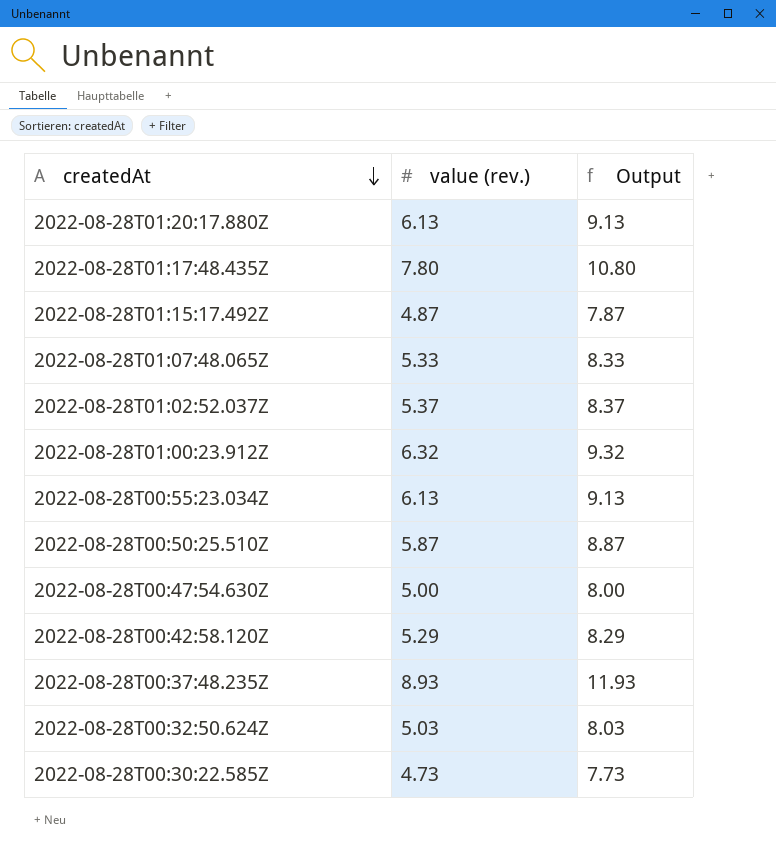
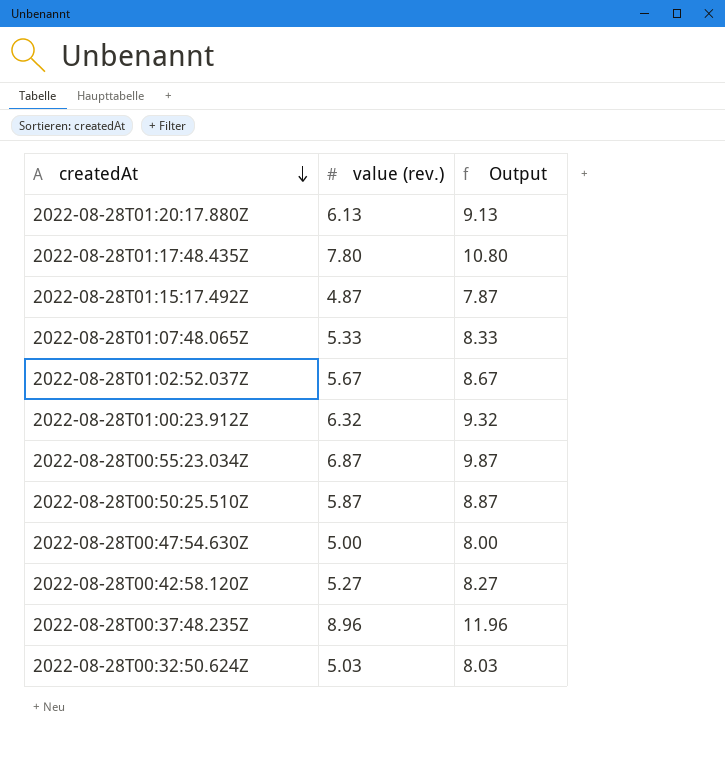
row 2022-08-28T00:30:22.585Z: 4.73 | 7.73 -> none
2022-08-28T01:02:52.037Z | value (rev.): 5.37 -> 5.67
2022-08-28T01:02:52.037Z | Output: 8.37 -> 8.67
2022-08-28T00:55:23.034Z | value (rev.): 6.13 -> 6.87
2022-08-28T00:55:23.034Z | Output: 9.13 -> 9.87
2022-08-28T00:42:58.120Z | value (rev.): 5.29 -> 5.27
2022-08-28T00:42:58.120Z | Output: 8.29 -> 8.27
2022-08-28T00:37:48.235Z | value (rev.): 8.93 -> 8.96
2022-08-28T00:37:48.235Z | Output: 11.93 -> 11.96

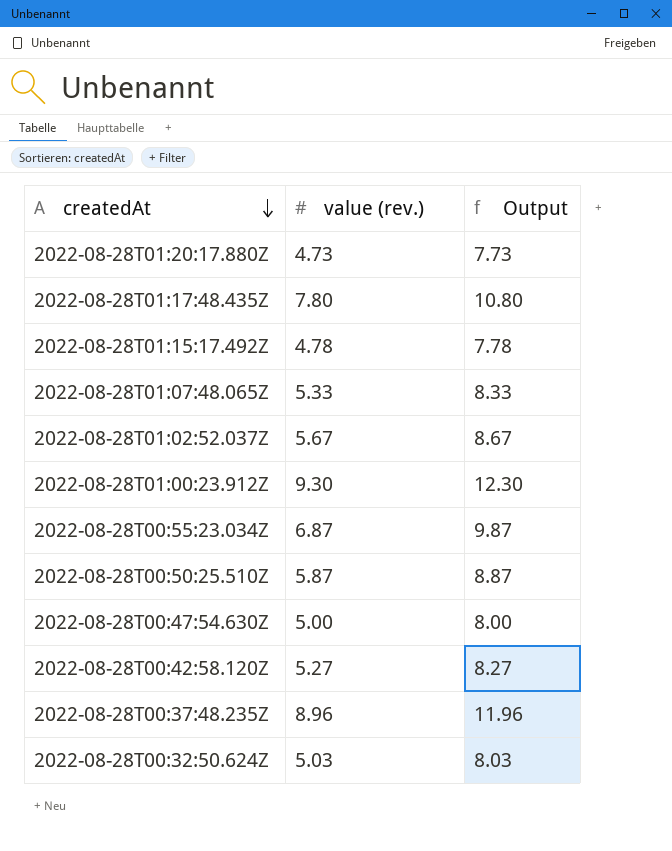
2022-08-28T01:20:17.880Z | value (rev.): 6.13 -> 4.73
2022-08-28T01:20:17.880Z | Output: 9.13 -> 7.73
2022-08-28T01:15:17.492Z | value (rev.): 4.87 -> 4.78
2022-08-28T01:15:17.492Z | Output: 7.87 -> 7.78
2022-08-28T01:00:23.912Z | value (rev.): 6.32 -> 9.30
2022-08-28T01:00:23.912Z | Output: 9.32 -> 12.30

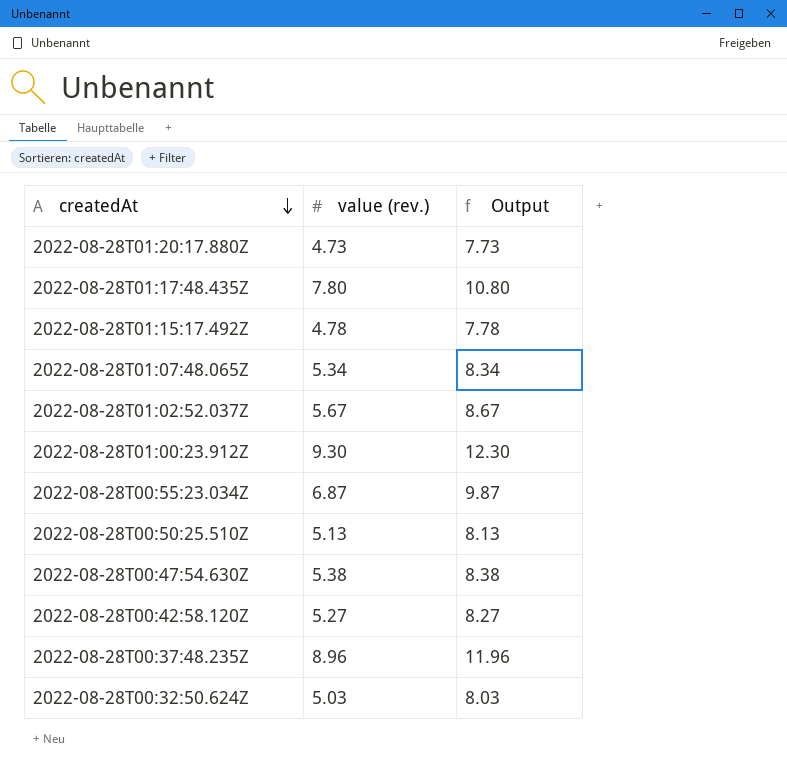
2022-08-28T01:07:48.065Z | value (rev.): 5.33 -> 5.34
2022-08-28T01:07:48.065Z | Output: 8.33 -> 8.34
2022-08-28T00:50:25.510Z | value (rev.): 5.87 -> 5.13
2022-08-28T00:50:25.510Z | Output: 8.87 -> 8.13
2022-08-28T00:47:54.630Z | value (rev.): 5.00 -> 5.38
2022-08-28T00:47:54.630Z | Output: 8.00 -> 8.38

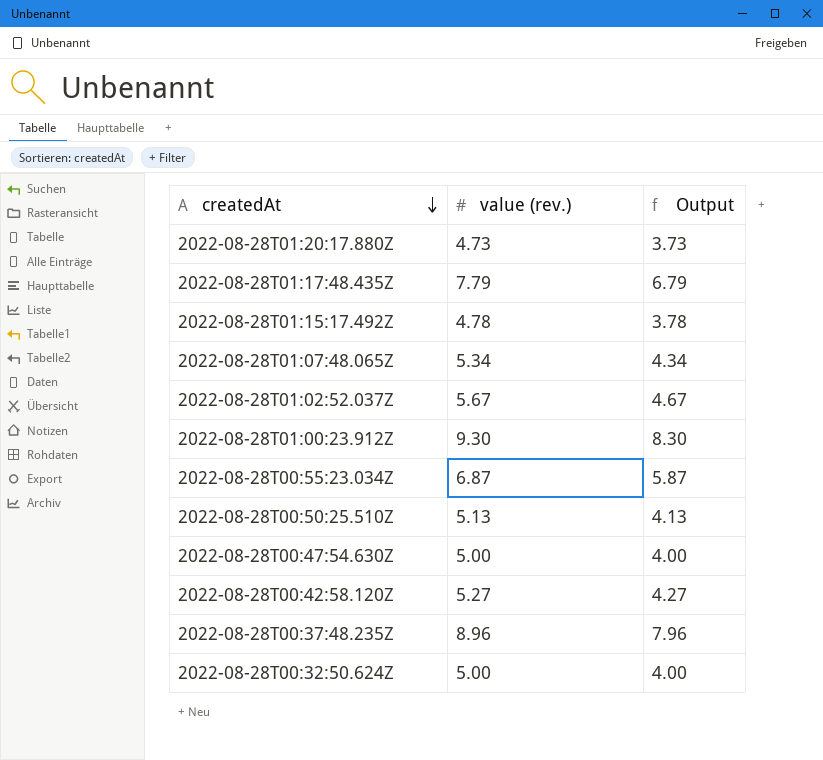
column Output | formula: [value (rev.)] + 3 -> [value (rev.)] - 1
2022-08-28T01:17:48.435Z | value (rev.): 7.80 -> 7.79
2022-08-28T00:47:54.630Z | value (rev.): 5.38 -> 5.00
2022-08-28T00:32:50.624Z | value (rev.): 5.03 -> 5.00

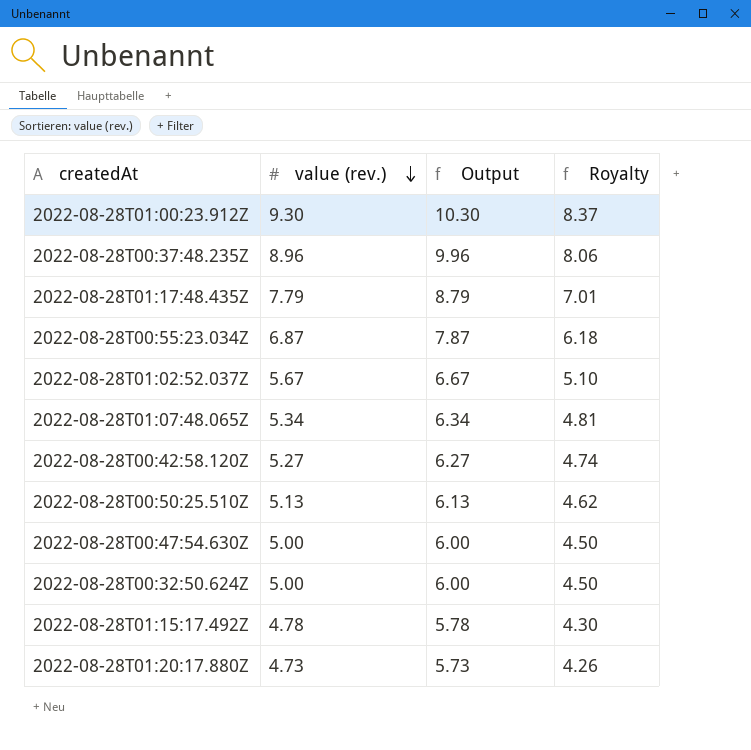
row order: createdAt descending -> value (rev.) descending
column Output | formula: [value (rev.)] - 1 -> [value (rev.)] + 1
column Royalty | formula: none -> [value (rev.)] * 0.9

